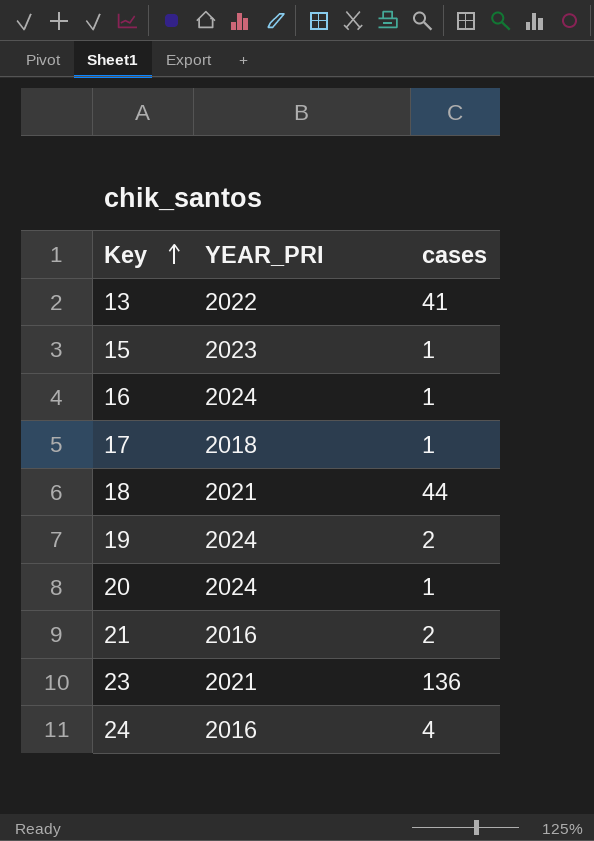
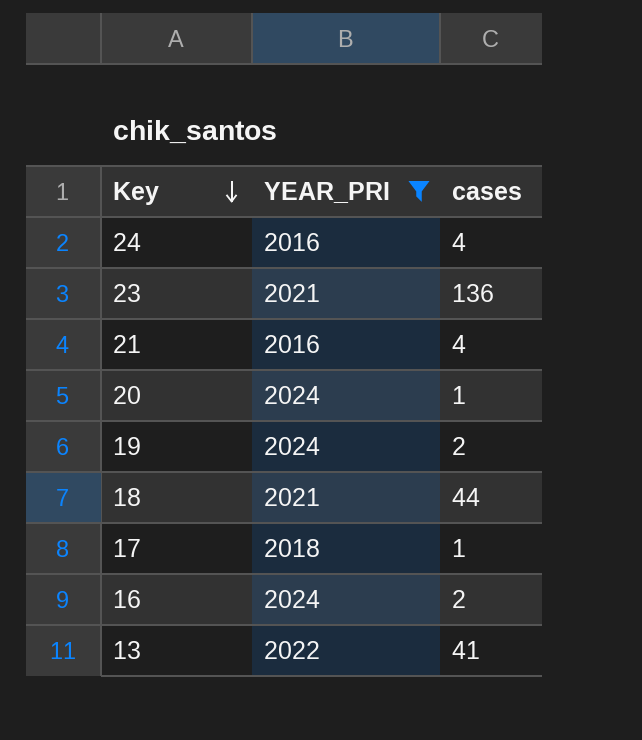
filter: none -> YEAR_PRI != 2023
row order: Key ascending -> Key descending
21 | cases: 2 -> 4
16 | cases: 1 -> 2

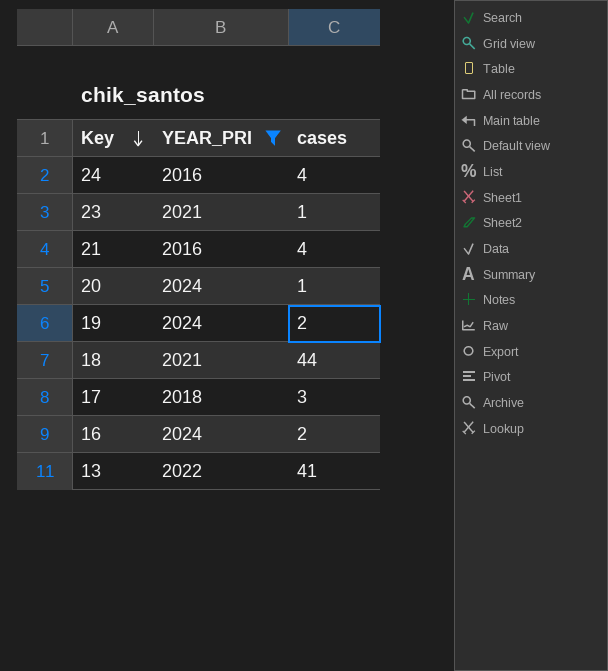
23 | cases: 136 -> 1
17 | cases: 1 -> 3

